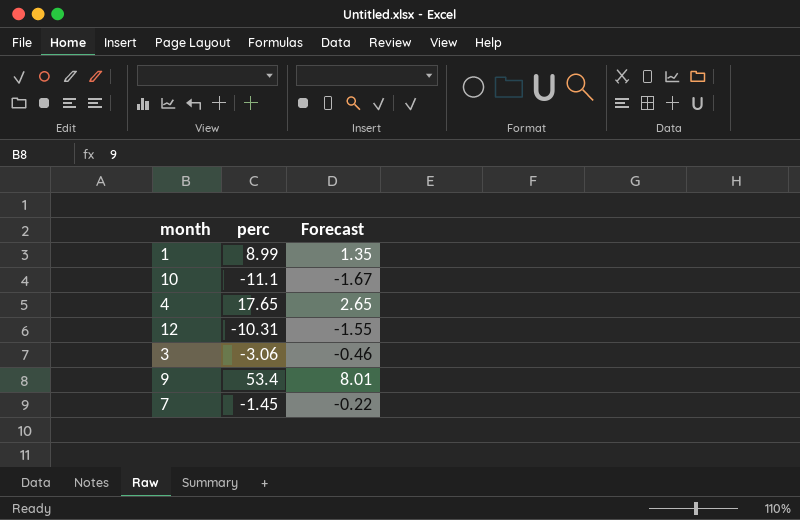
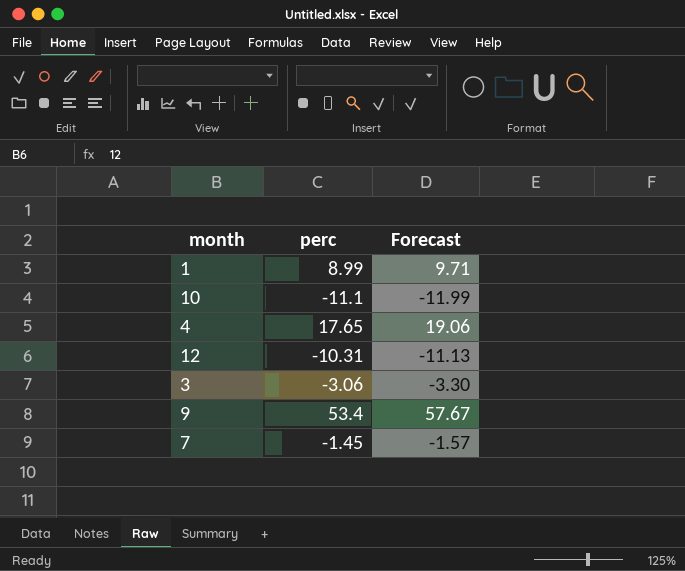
column Forecast | formula: [perc] * 0.15 -> [perc] * 1.08

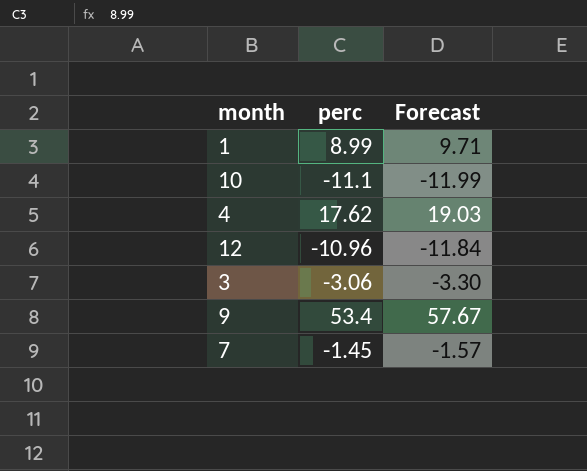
4 | perc: 17.65 -> 17.62
4 | Forecast: 19.06 -> 19.03
12 | perc: -10.31 -> -10.96
12 | Forecast: -11.13 -> -11.84

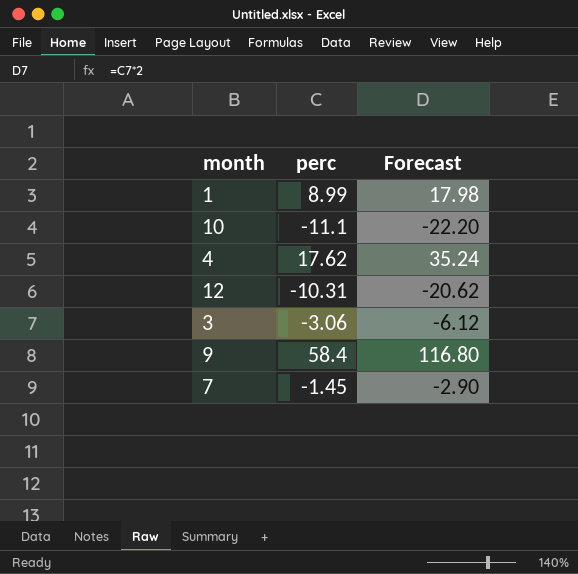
column Forecast | formula: [perc] * 1.08 -> [perc] * 2
12 | perc: -10.96 -> -10.31
9 | perc: 53.4 -> 58.4

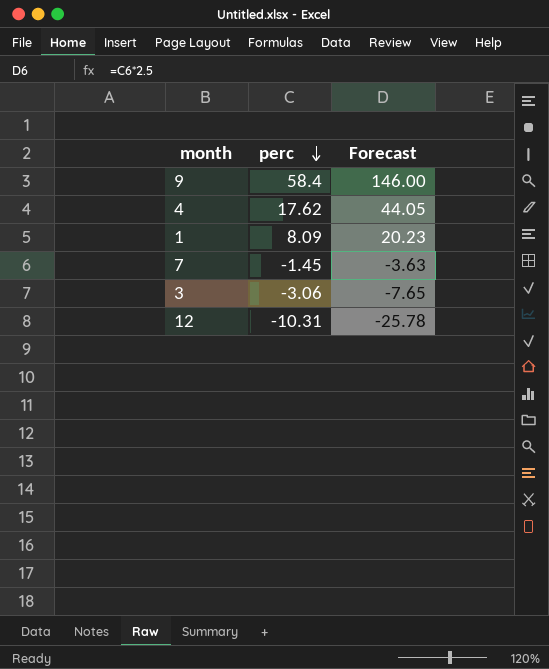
row order: none -> perc descending
column Forecast | formula: [perc] * 2 -> [perc] * 2.5
row 10: -11.1 | -22.20 -> none
1 | perc: 8.99 -> 8.09

